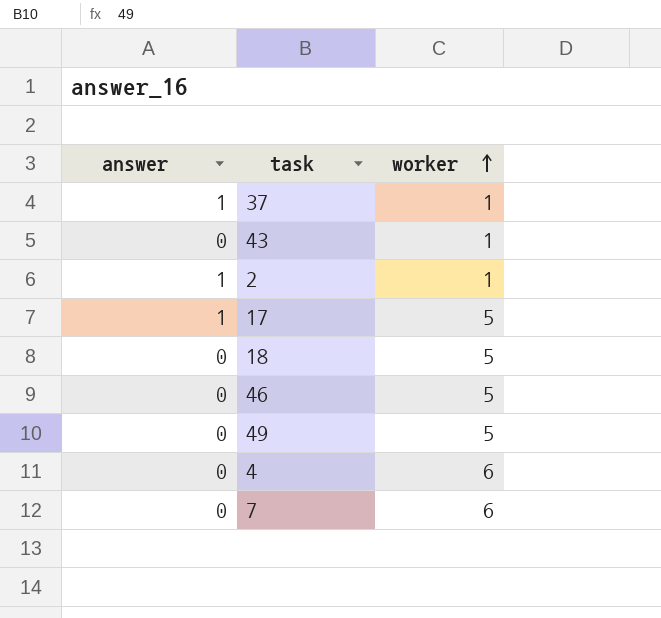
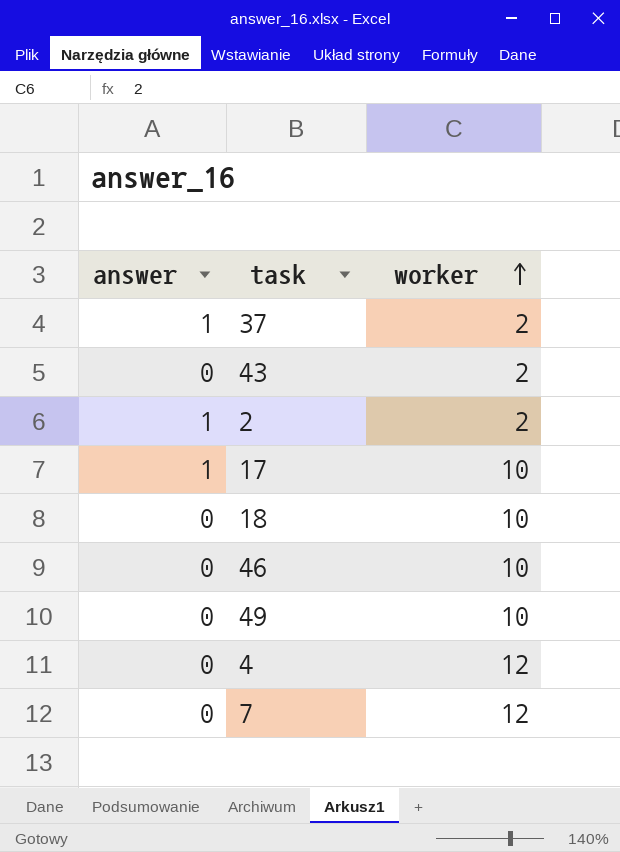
37 | worker: 1 -> 2
43 | worker: 1 -> 2
2 | worker: 1 -> 2
17 | worker: 5 -> 10
18 | worker: 5 -> 10
46 | worker: 5 -> 10
49 | worker: 5 -> 10
4 | worker: 6 -> 12
7 | worker: 6 -> 12

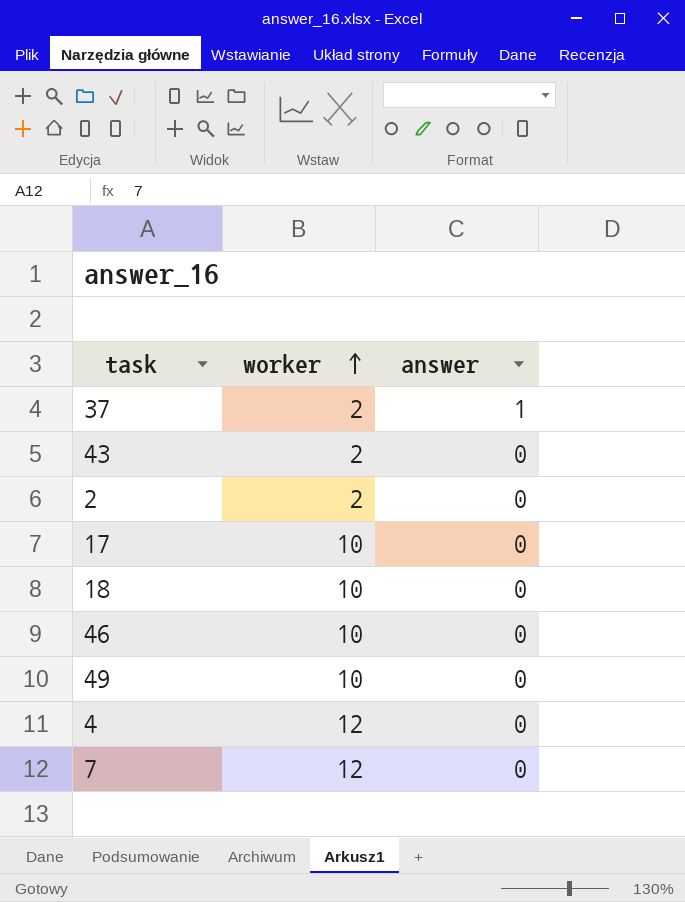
column answer | position: 1 -> 3
2 | answer: 1 -> 0
17 | answer: 1 -> 0

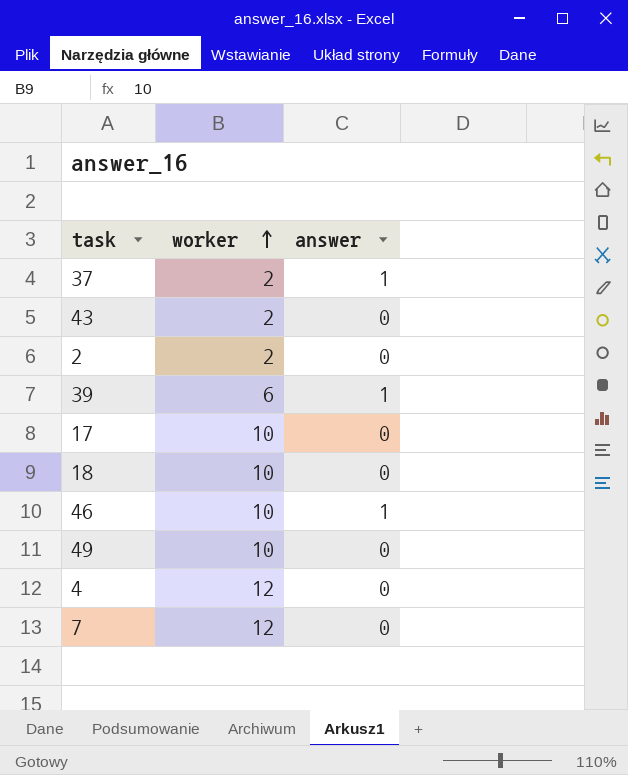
row 39: none -> 6 | 1
46 | answer: 0 -> 1

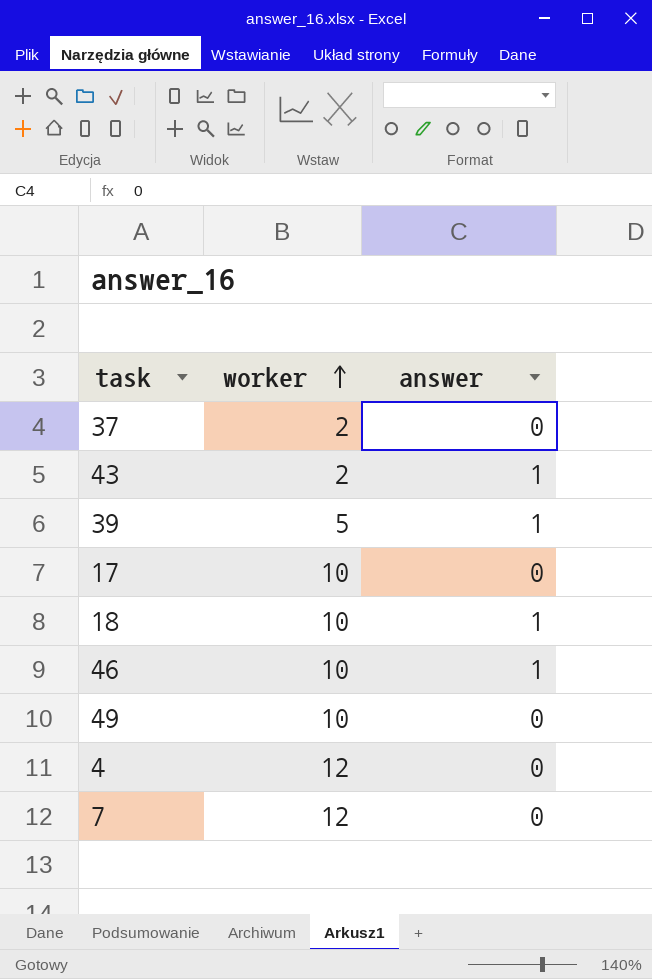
row 2: 2 | 0 -> none
37 | answer: 1 -> 0
43 | answer: 0 -> 1
39 | worker: 6 -> 5
18 | answer: 0 -> 1

